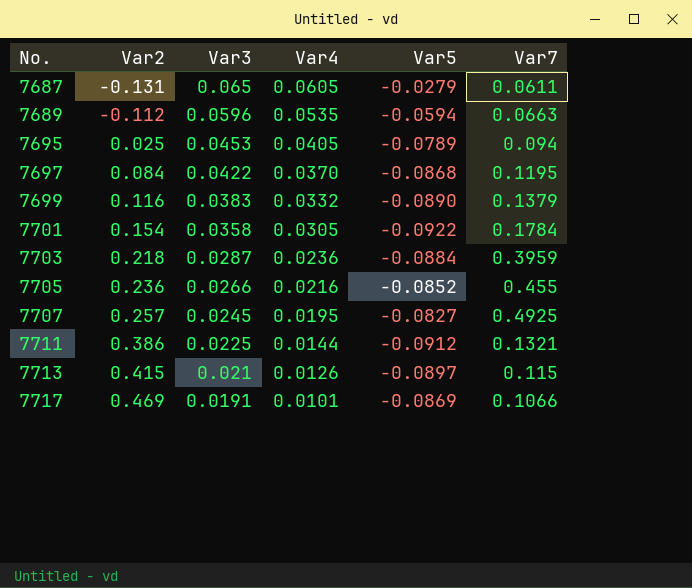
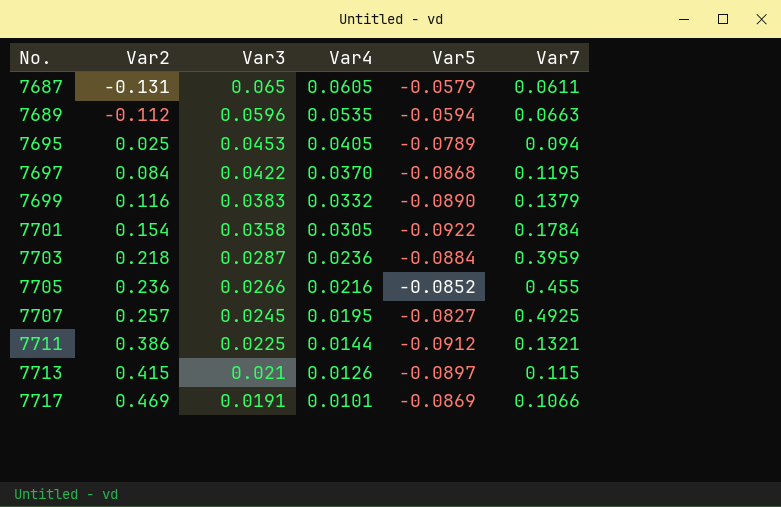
7687 | Var5: -0.0279 -> -0.0579

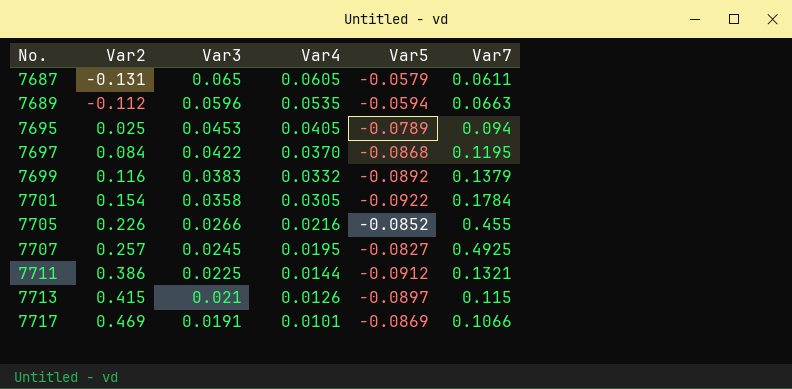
row 7703: 0.218 | 0.0287 | 0.0236 | -0.0884 | 0.3959 -> none
7699 | Var5: -0.0890 -> -0.0892
7705 | Var2: 0.236 -> 0.226

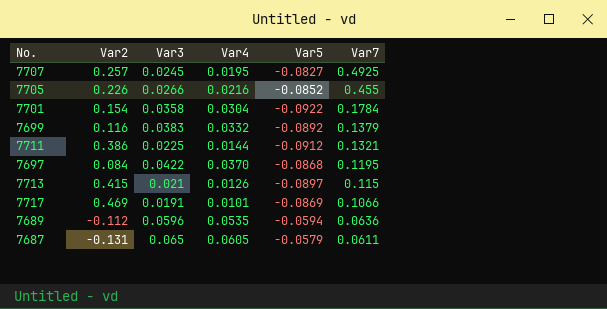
row order: No. ascending -> Var7 descending
row 7695: 0.025 | 0.0453 | 0.0405 | -0.0789 | 0.094 -> none
7701 | Var4: 0.0305 -> 0.0304
7689 | Var7: 0.0663 -> 0.0636

